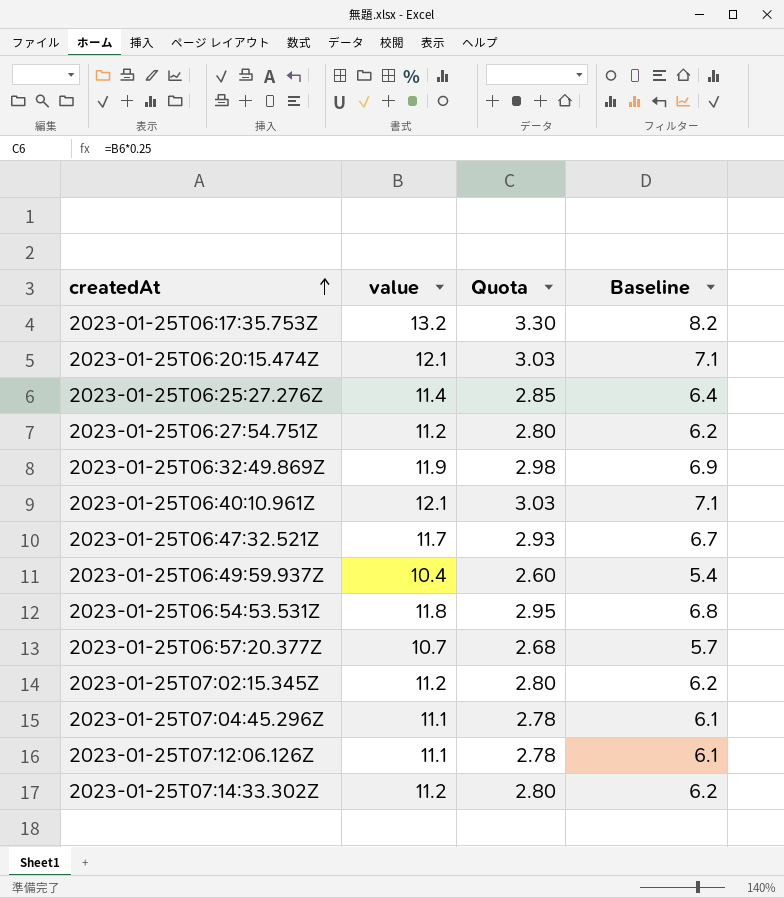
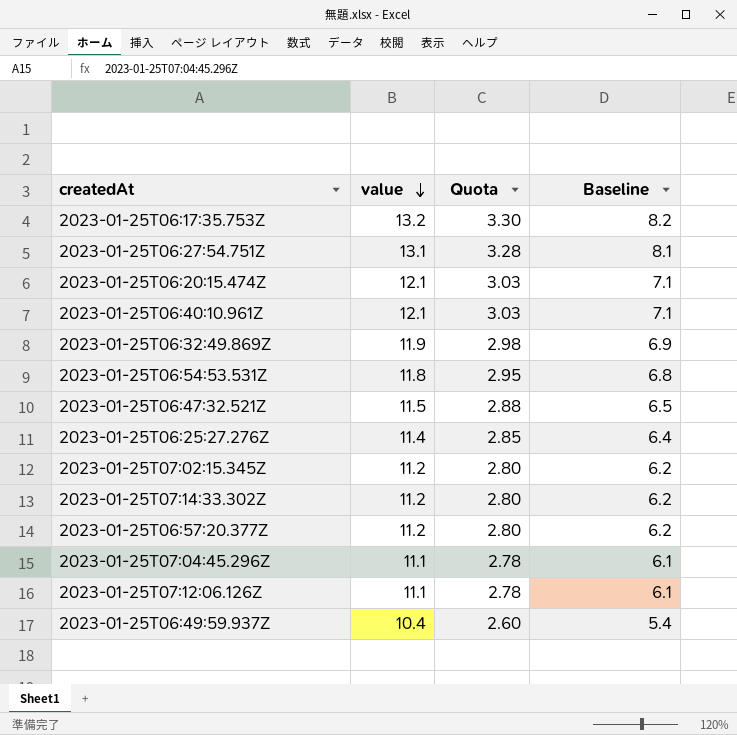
row order: createdAt ascending -> value descending
2023-01-25T06:27:54.751Z | value: 11.2 -> 13.1
2023-01-25T06:27:54.751Z | Quota: 2.80 -> 3.28
2023-01-25T06:27:54.751Z | Baseline: 6.2 -> 8.1
2023-01-25T06:47:32.521Z | value: 11.7 -> 11.5
2023-01-25T06:47:32.521Z | Quota: 2.93 -> 2.88
2023-01-25T06:47:32.521Z | Baseline: 6.7 -> 6.5
2023-01-25T06:57:20.377Z | value: 10.7 -> 11.2
2023-01-25T06:57:20.377Z | Quota: 2.68 -> 2.80
2023-01-25T06:57:20.377Z | Baseline: 5.7 -> 6.2

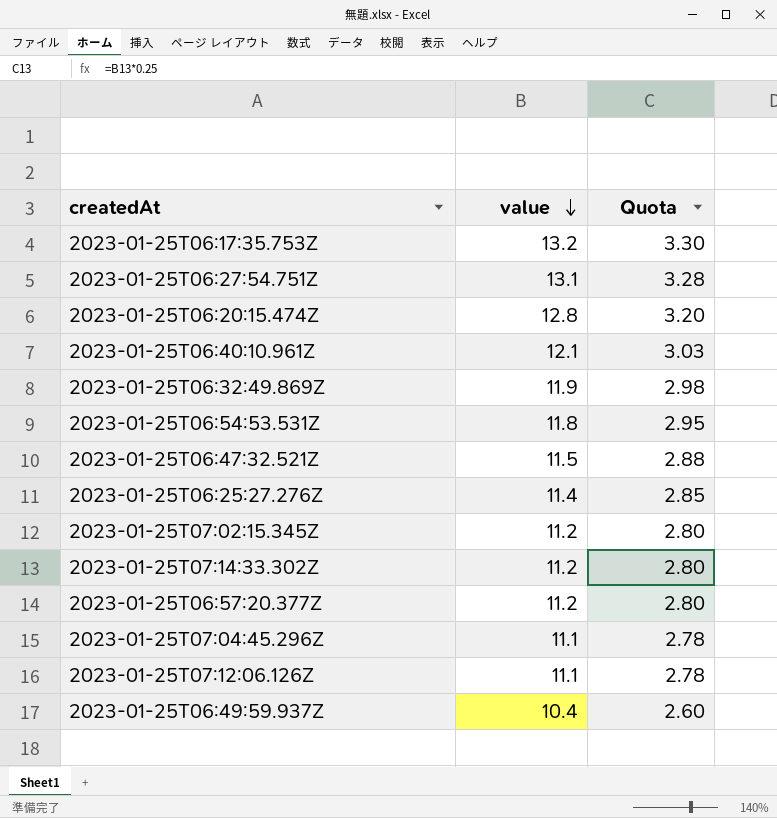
column Baseline | formula: [value] - 5 -> none
2023-01-25T06:20:15.474Z | value: 12.1 -> 12.8
2023-01-25T06:20:15.474Z | Quota: 3.03 -> 3.20

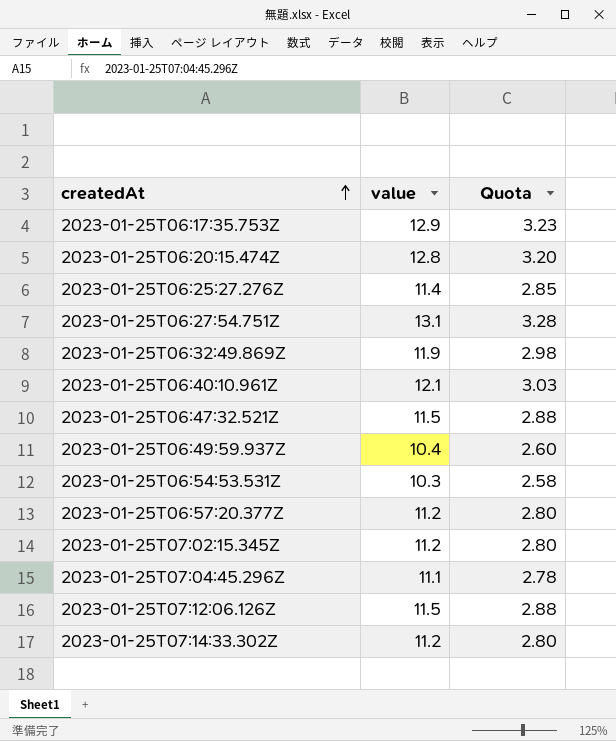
row order: value descending -> createdAt ascending
2023-01-25T06:17:35.753Z | value: 13.2 -> 12.9
2023-01-25T06:17:35.753Z | Quota: 3.30 -> 3.23
2023-01-25T06:54:53.531Z | value: 11.8 -> 10.3
2023-01-25T06:54:53.531Z | Quota: 2.95 -> 2.58
2023-01-25T07:12:06.126Z | value: 11.1 -> 11.5
2023-01-25T07:12:06.126Z | Quota: 2.78 -> 2.88

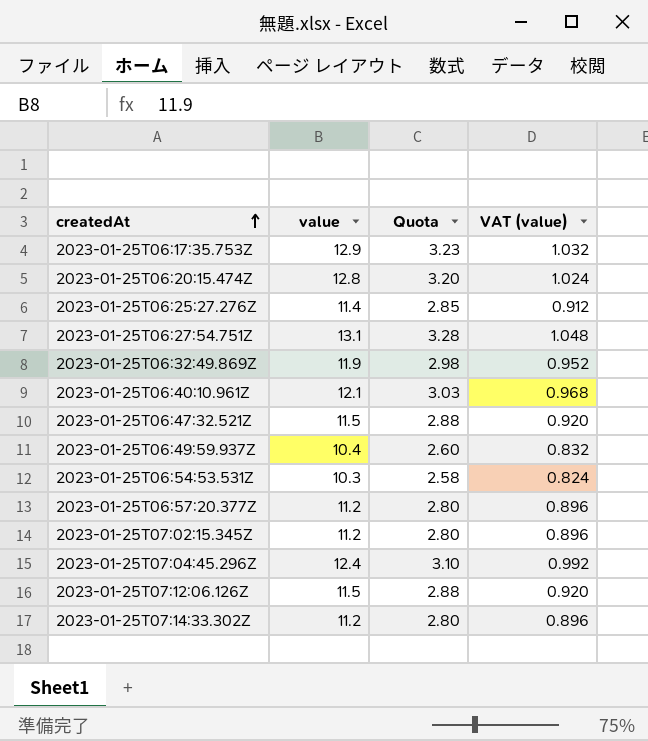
column VAT (value) | formula: none -> [value] * 0.08
2023-01-25T07:04:45.296Z | value: 11.1 -> 12.4
2023-01-25T07:04:45.296Z | Quota: 2.78 -> 3.10

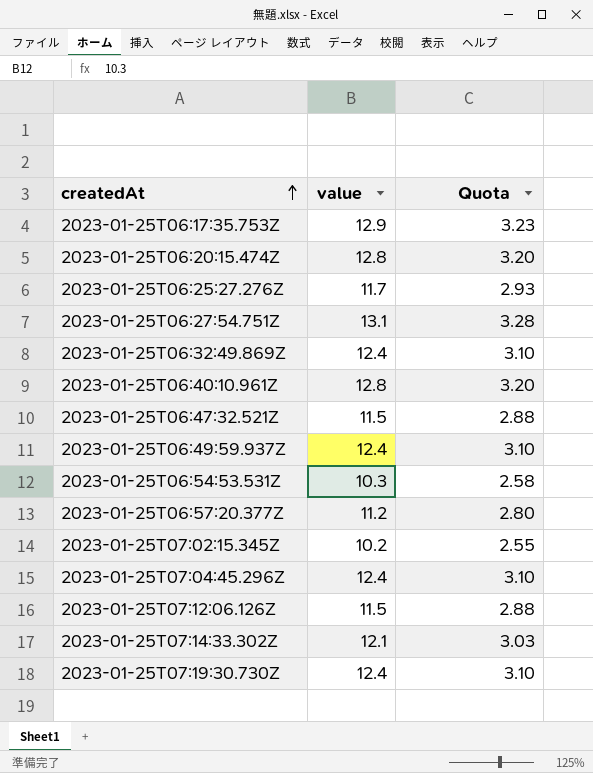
column VAT (value) | formula: [value] * 0.08 -> none
2023-01-25T06:25:27.276Z | value: 11.4 -> 11.7
2023-01-25T06:25:27.276Z | Quota: 2.85 -> 2.93
2023-01-25T06:32:49.869Z | value: 11.9 -> 12.4
2023-01-25T06:32:49.869Z | Quota: 2.98 -> 3.10
2023-01-25T06:40:10.961Z | value: 12.1 -> 12.8
2023-01-25T06:40:10.961Z | Quota: 3.03 -> 3.20
2023-01-25T06:49:59.937Z | value: 10.4 -> 12.4
2023-01-25T06:49:59.937Z | Quota: 2.60 -> 3.10
2023-01-25T07:02:15.345Z | value: 11.2 -> 10.2
2023-01-25T07:02:15.345Z | Quota: 2.80 -> 2.55
2023-01-25T07:14:33.302Z | value: 11.2 -> 12.1
2023-01-25T07:14:33.302Z | Quota: 2.80 -> 3.03
row 2023-01-25T07:19:30.730Z: none -> 12.4 | 3.10

